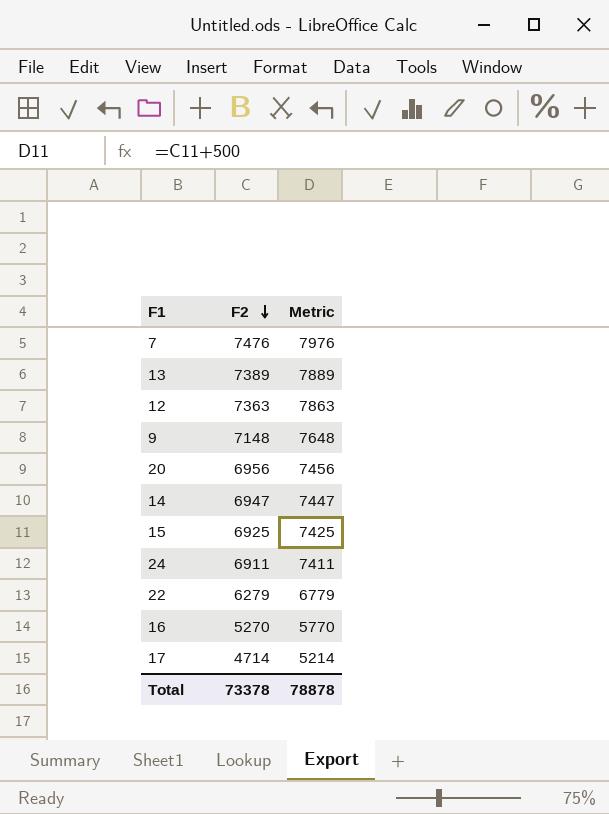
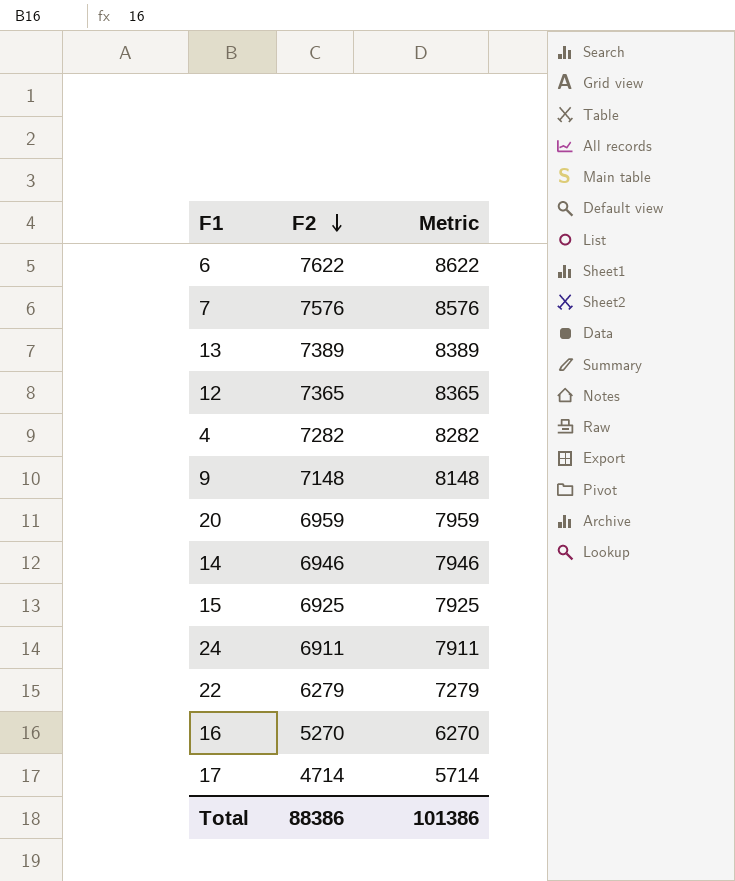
column Metric | formula: [F2] + 500 -> [F2] + 1000
row 6: none -> 7622 | 8622
7 | F2: 7476 -> 7576
12 | F2: 7363 -> 7365
row 4: none -> 7282 | 8282
20 | F2: 6956 -> 6959
14 | F2: 6947 -> 6946
Total | F2: 73378 -> 88386
Total | Metric: 78878 -> 101386

